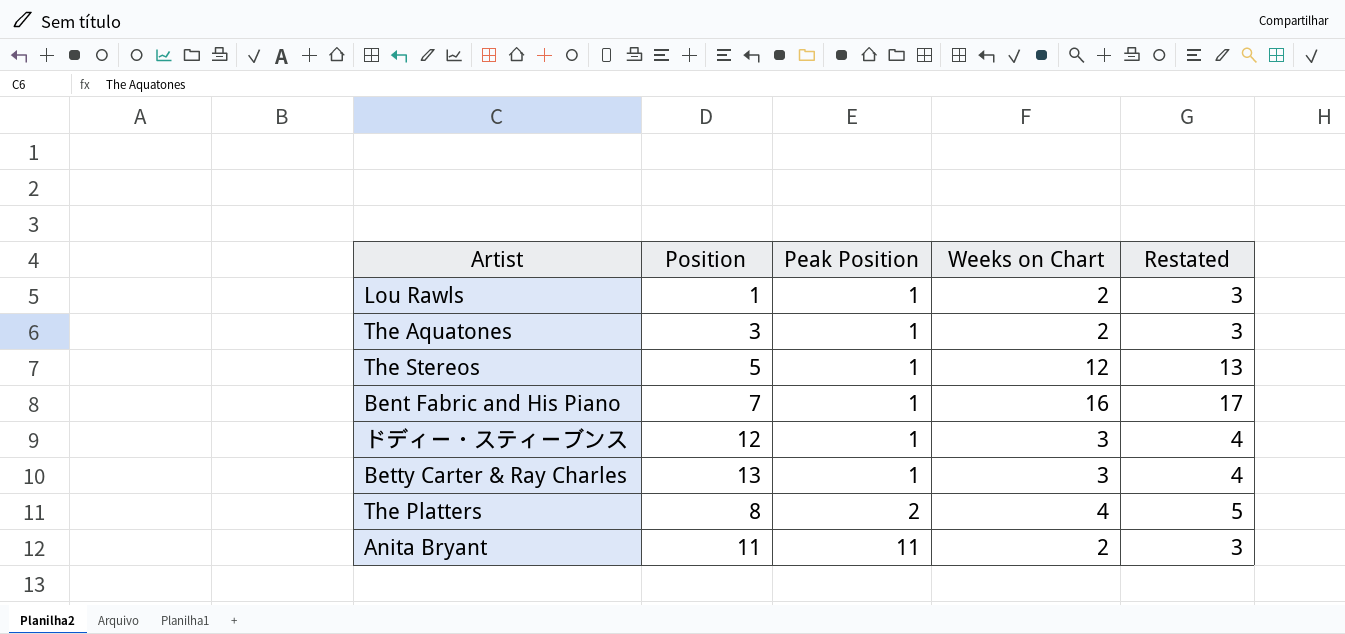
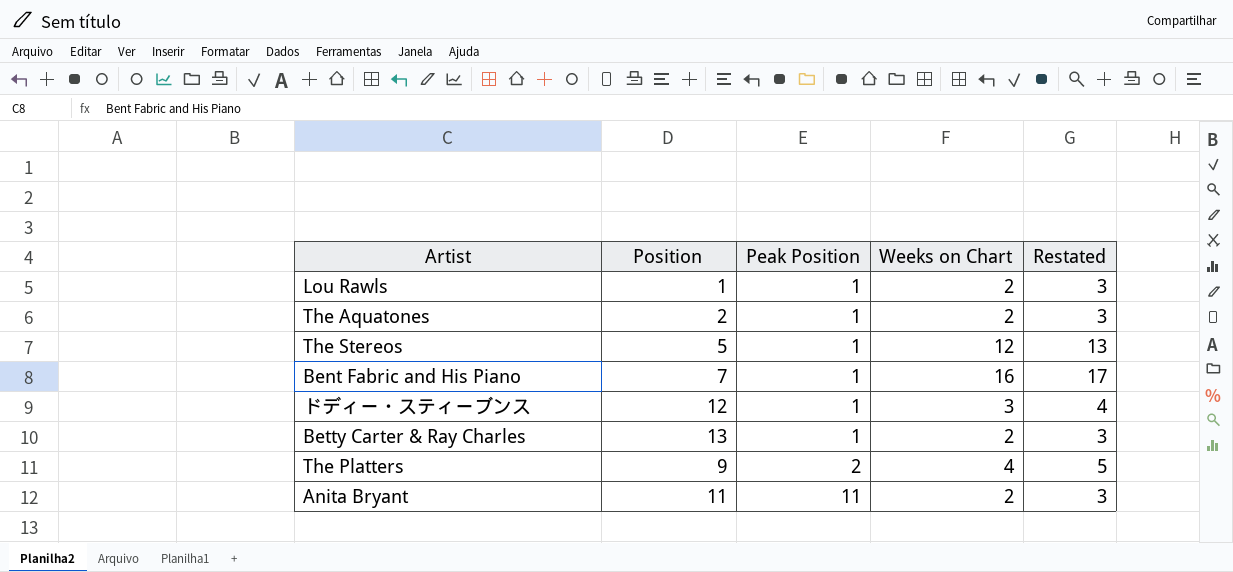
The Aquatones | Position: 3 -> 2
Betty Carter & Ray Charles | Weeks on Chart: 3 -> 2
Betty Carter & Ray Charles | Restated: 4 -> 3
The Platters | Position: 8 -> 9

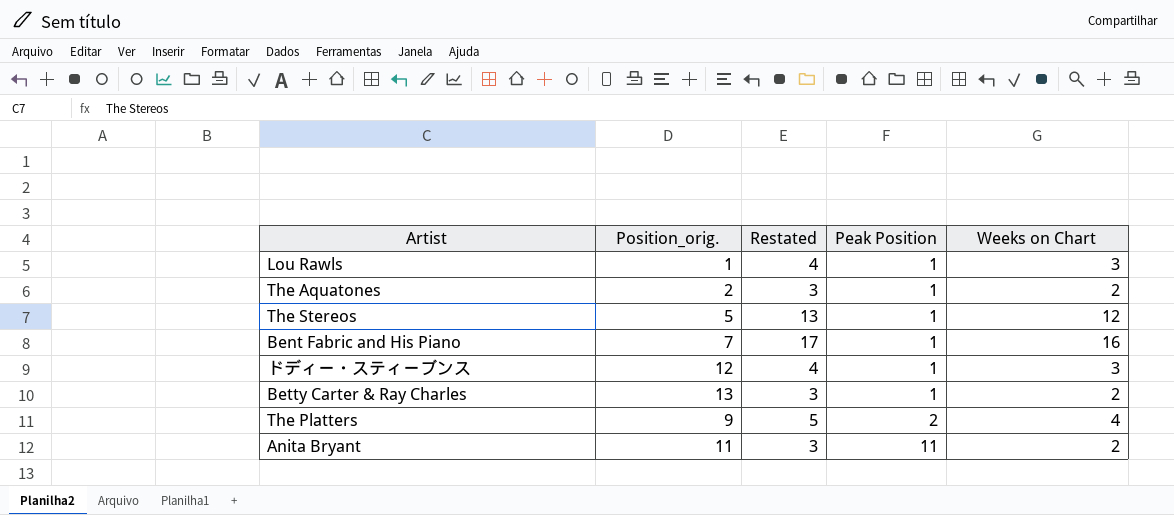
column name: Position -> Position_orig.
column Restated | position: 5 -> 3
Lou Rawls | Restated: 3 -> 4
Lou Rawls | Weeks on Chart: 2 -> 3

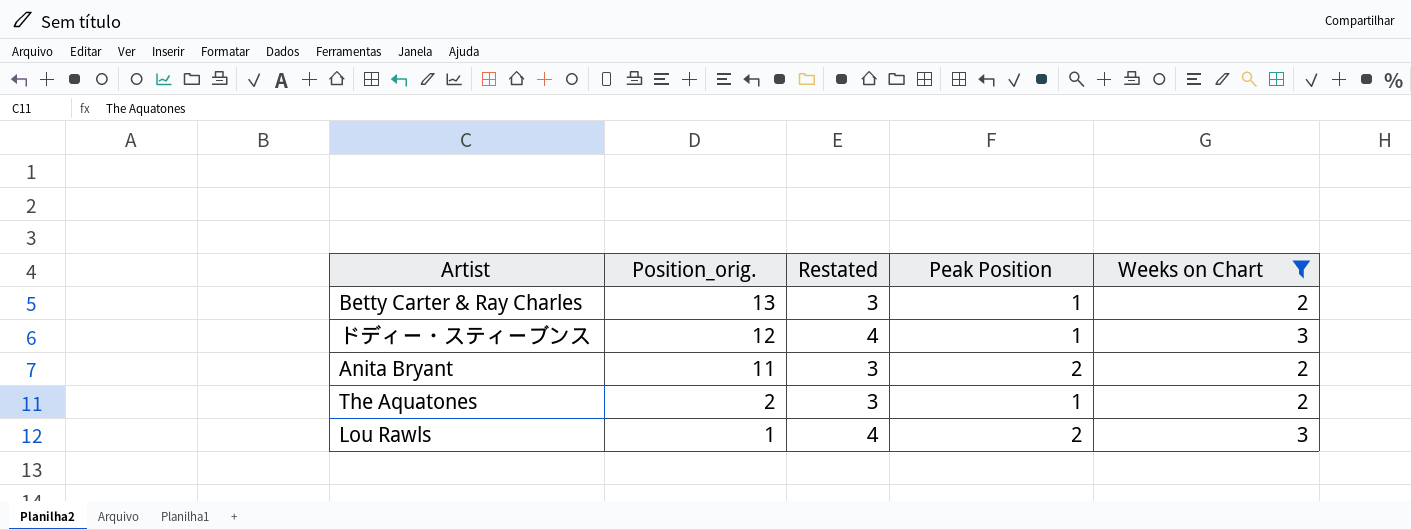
filter: none -> Weeks on Chart <= 3
row order: Peak Position ascending -> Position_orig. descending
Anita Bryant | Peak Position: 11 -> 2
Lou Rawls | Peak Position: 1 -> 2

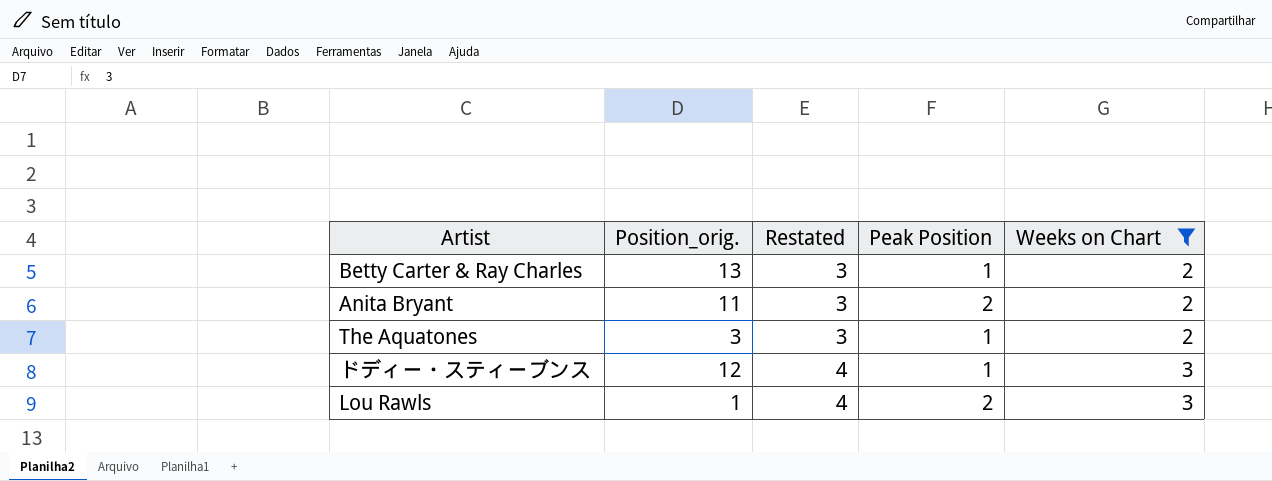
row order: Position_orig. descending -> Restated ascending
The Aquatones | Position_orig.: 2 -> 3

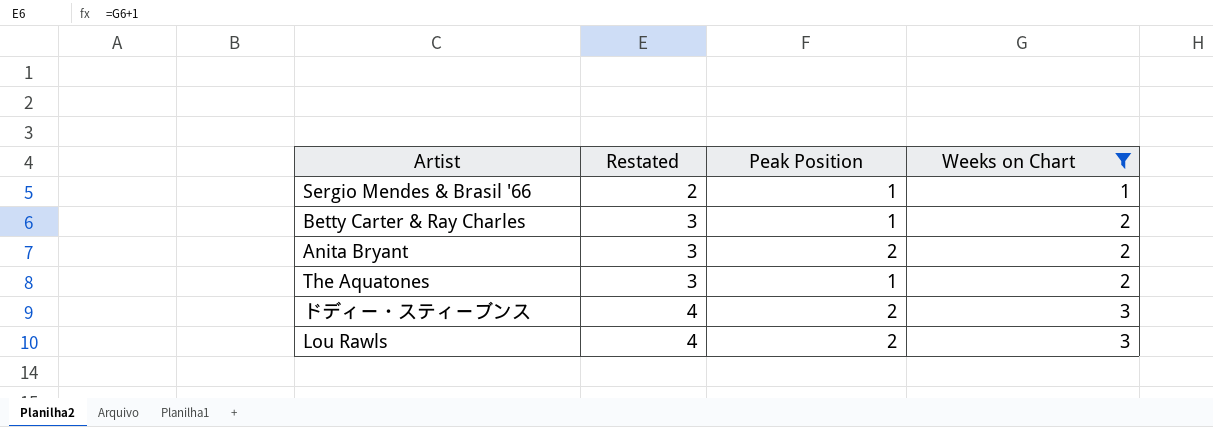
column Position_orig. | position: 2 -> none
row Sergio Mendes & Brasil '66: none -> 2 | 1 | 1
ドディー・スティーブンス | Peak Position: 1 -> 2

